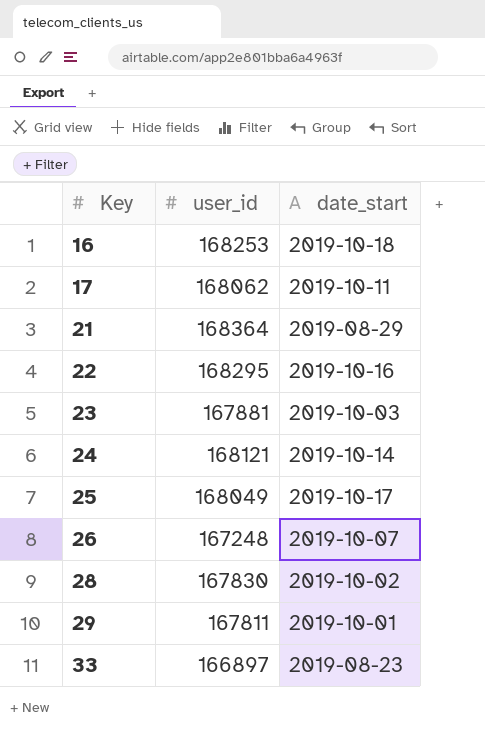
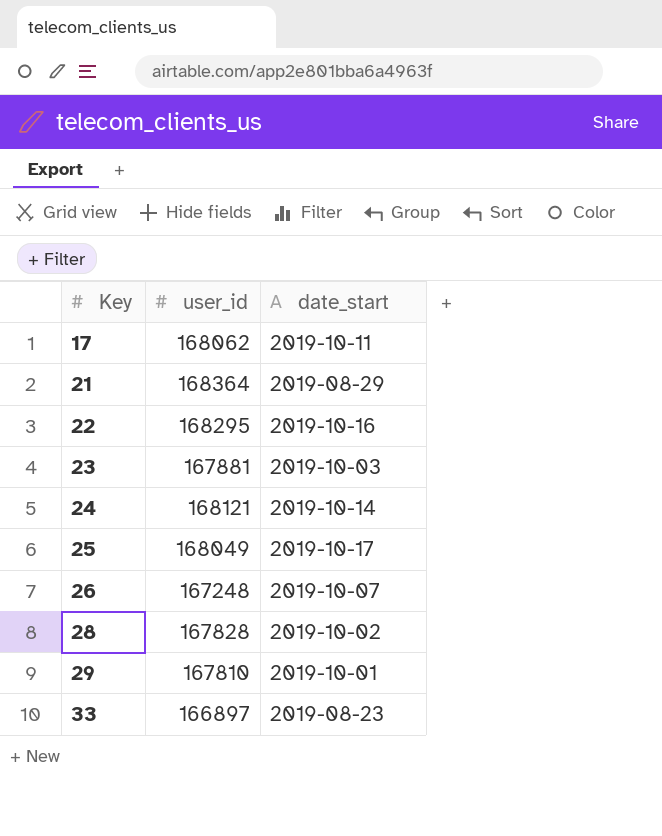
row 16: 168253 | 2019-10-18 -> none
28 | user_id: 167830 -> 167828
29 | user_id: 167811 -> 167810

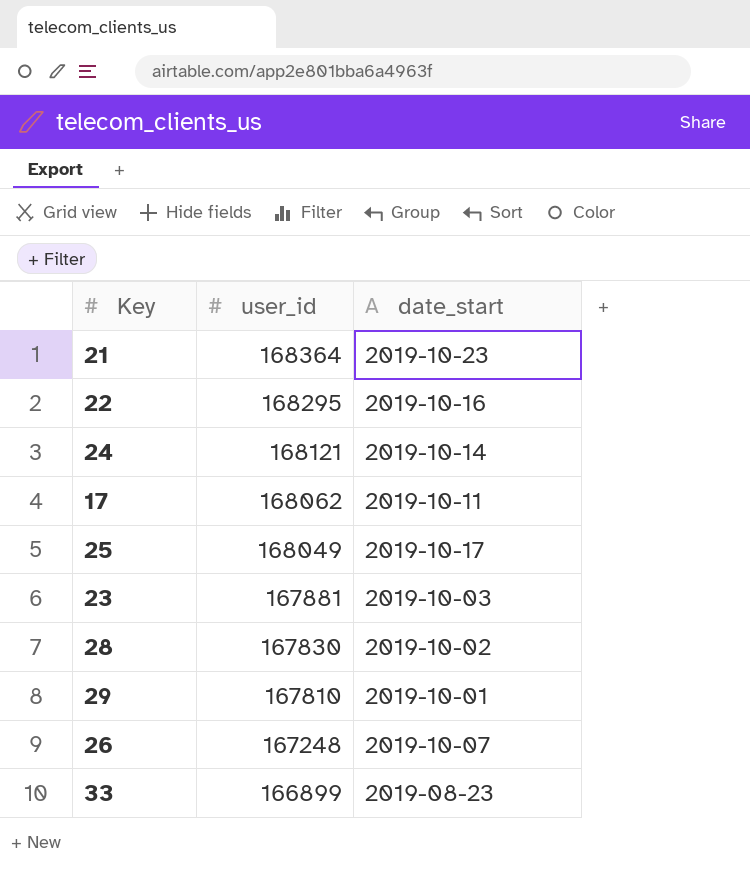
row order: Key ascending -> user_id descending
21 | date_start: 2019-08-29 -> 2019-10-23
28 | user_id: 167828 -> 167830
33 | user_id: 166897 -> 166899

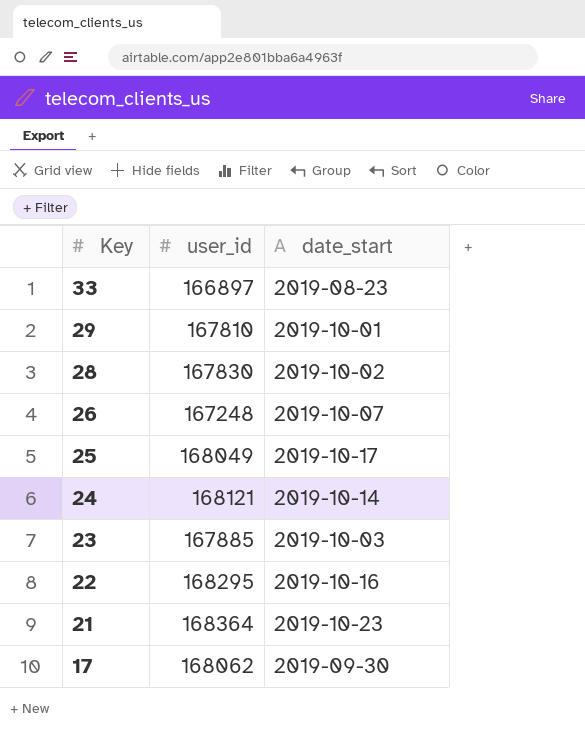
row order: user_id descending -> Key descending
33 | user_id: 166899 -> 166897
23 | user_id: 167881 -> 167885
17 | date_start: 2019-10-11 -> 2019-09-30

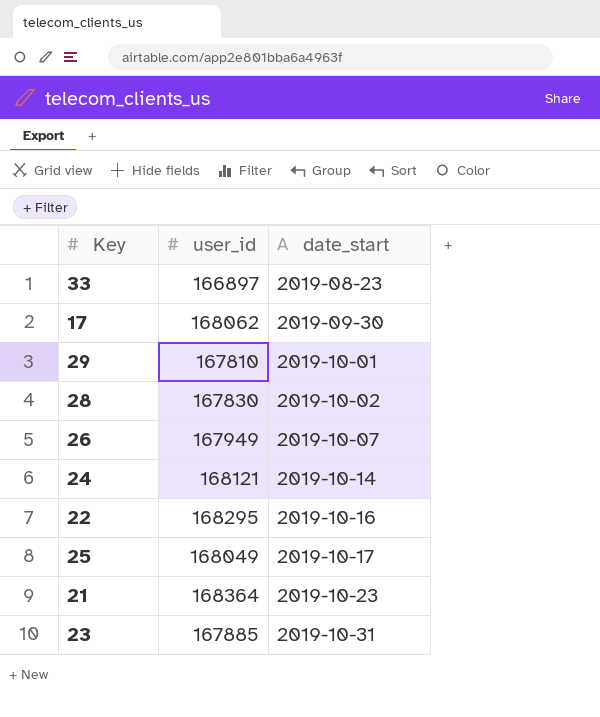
row order: Key descending -> date_start ascending
26 | user_id: 167248 -> 167949
23 | date_start: 2019-10-03 -> 2019-10-31

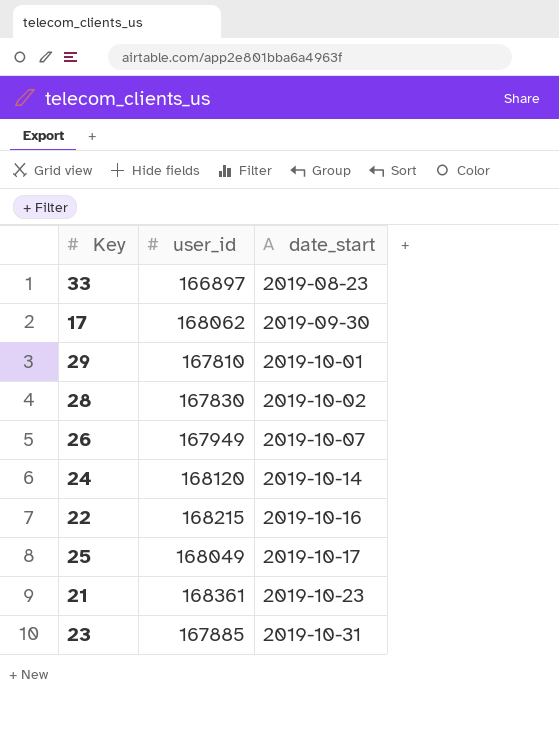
24 | user_id: 168121 -> 168120
22 | user_id: 168295 -> 168215
21 | user_id: 168364 -> 168361

